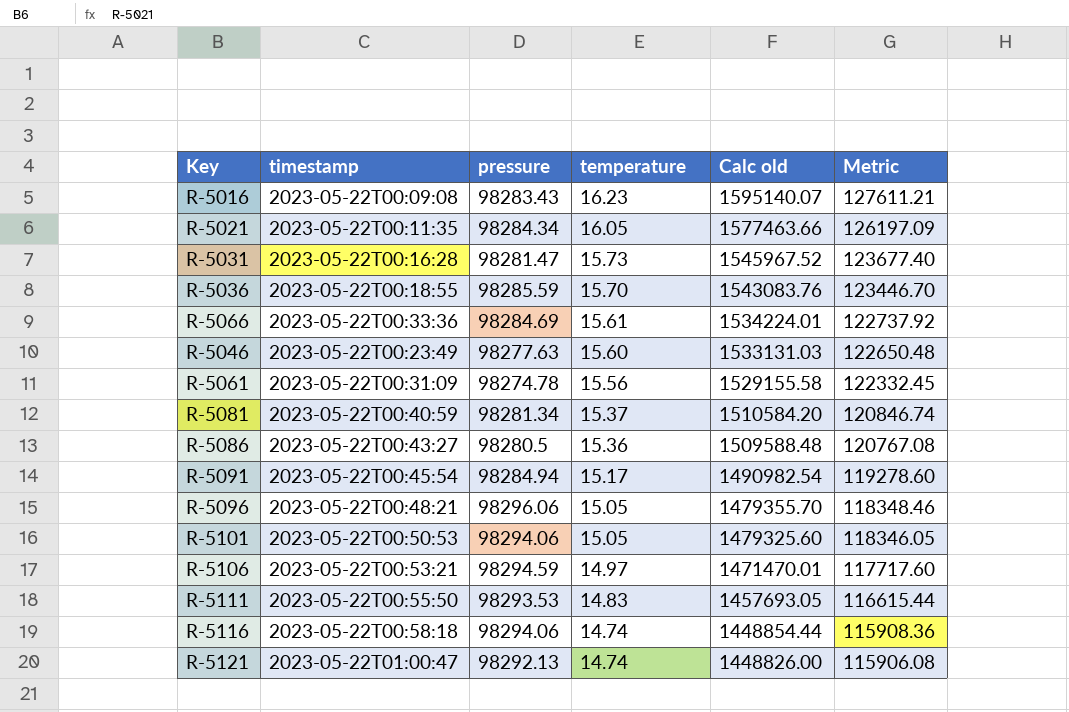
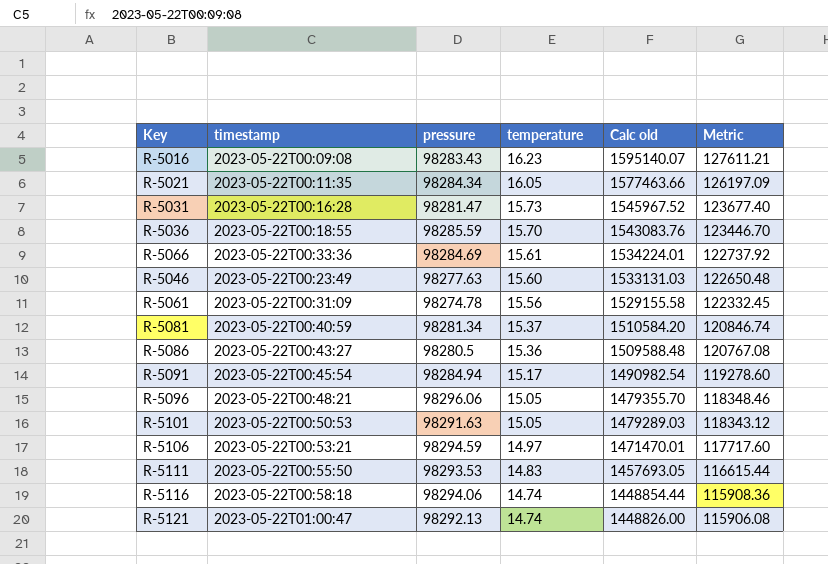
R-5101 | pressure: 98294.06 -> 98291.63
R-5101 | Calc old: 1479325.60 -> 1479289.03
R-5101 | Metric: 118346.05 -> 118343.12

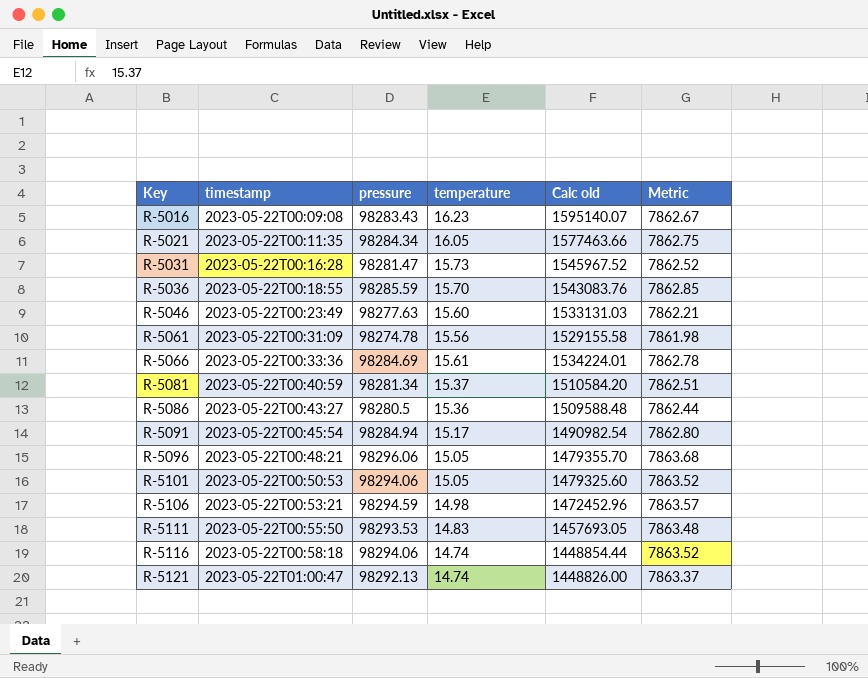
row order: temperature descending -> Key ascending
column Metric | formula: [Calc old] * 0.08 -> [pressure] * 0.08
R-5101 | pressure: 98291.63 -> 98294.06
R-5101 | Calc old: 1479289.03 -> 1479325.60
R-5106 | temperature: 14.97 -> 14.98
R-5106 | Calc old: 1471470.01 -> 1472452.96

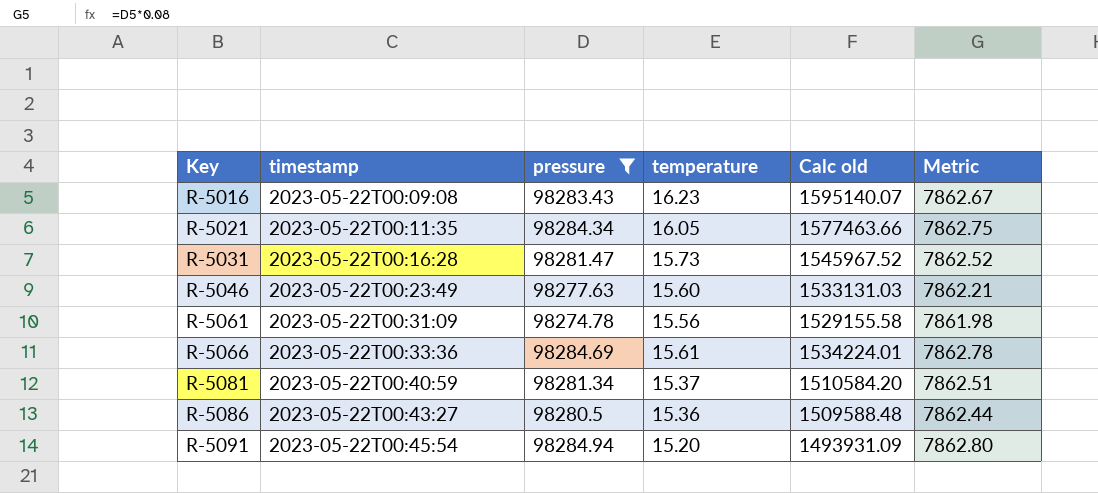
filter: none -> pressure <= 98284.94
R-5091 | temperature: 15.17 -> 15.20
R-5091 | Calc old: 1490982.54 -> 1493931.09

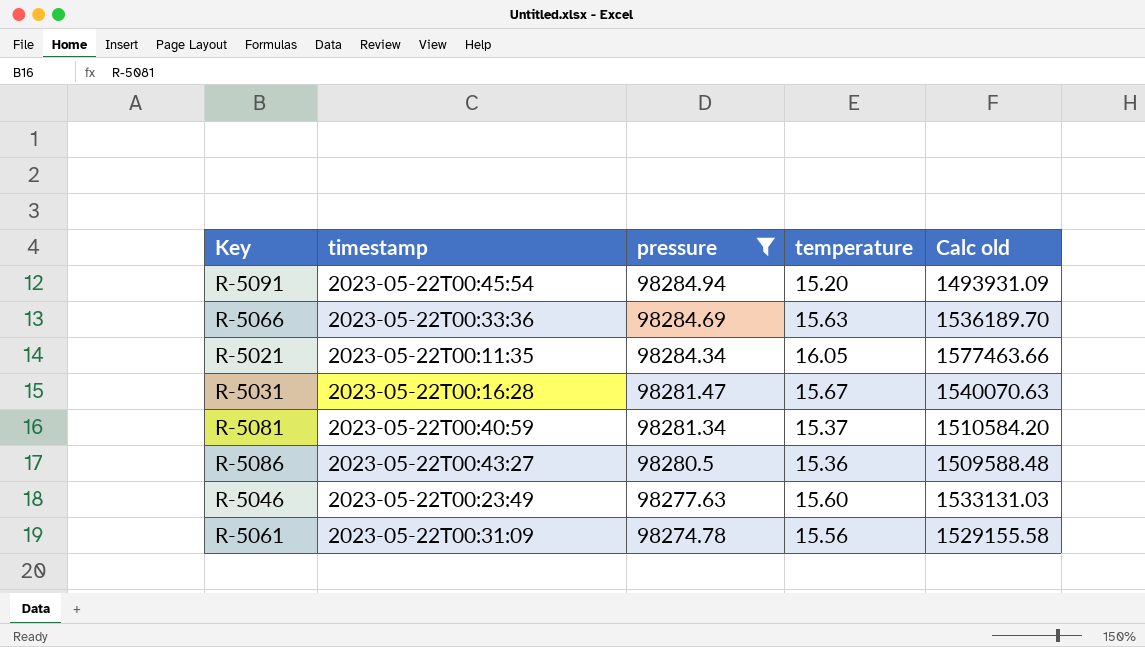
row order: Key ascending -> pressure descending
column Metric | formula: [pressure] * 0.08 -> none
row R-5016: 2023-05-22T00:09:08 | 98283.43 | 16.23 | 1595140.07 | 7862.67 -> none
R-5066 | temperature: 15.61 -> 15.63
R-5066 | Calc old: 1534224.01 -> 1536189.70
R-5031 | temperature: 15.73 -> 15.67
R-5031 | Calc old: 1545967.52 -> 1540070.63

